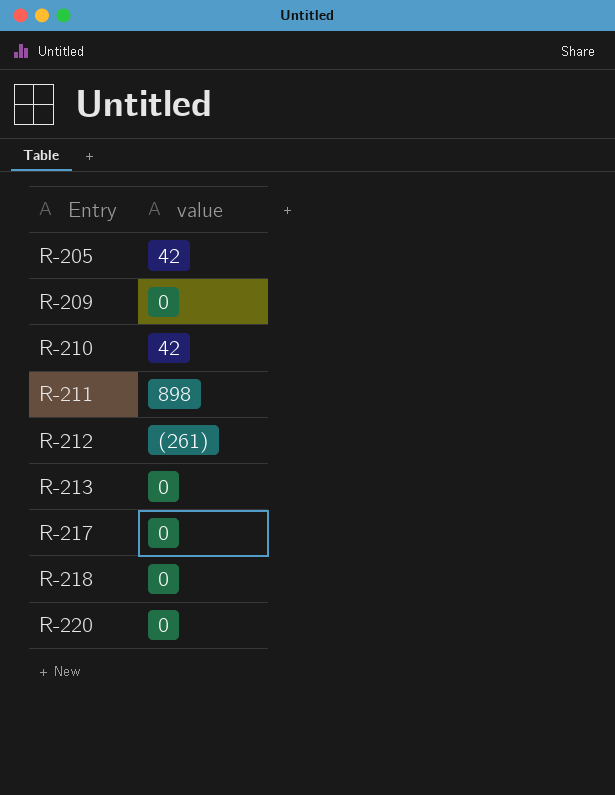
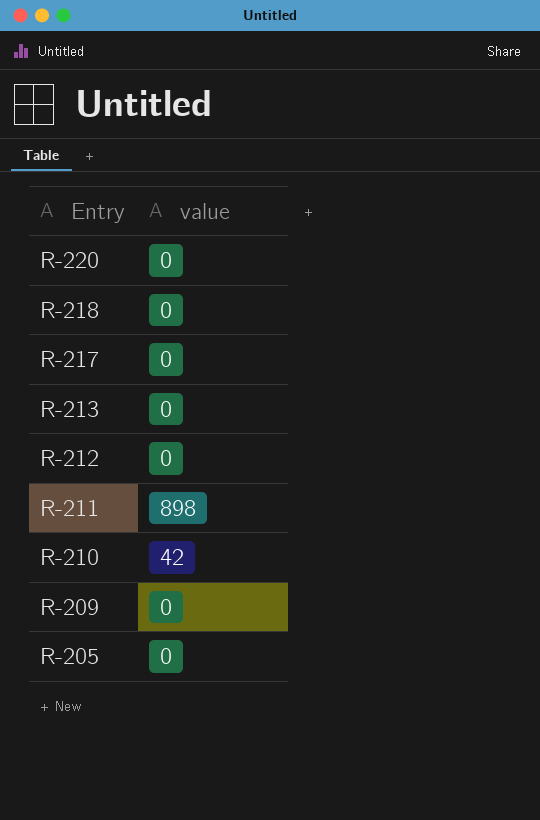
row order: Entry ascending -> Entry descending
R-212 | value: (261) -> 0
R-205 | value: 42 -> 0

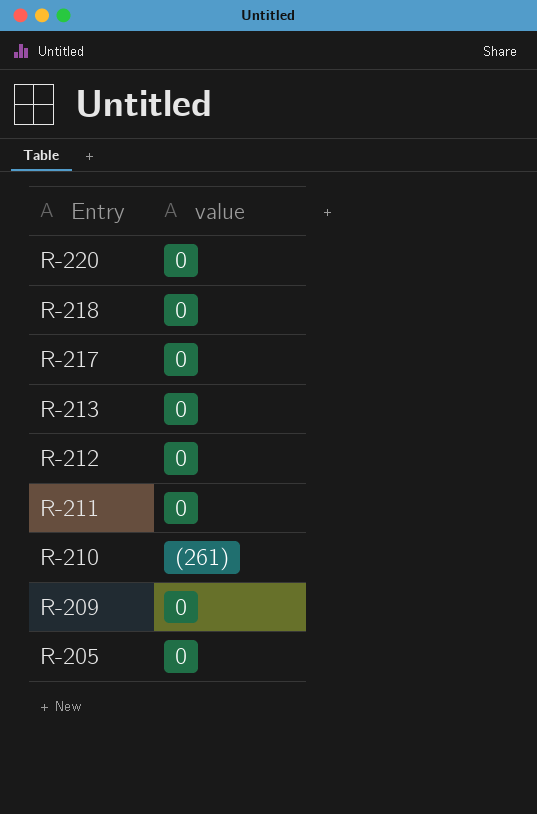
R-211 | value: 898 -> 0
R-210 | value: 42 -> (261)

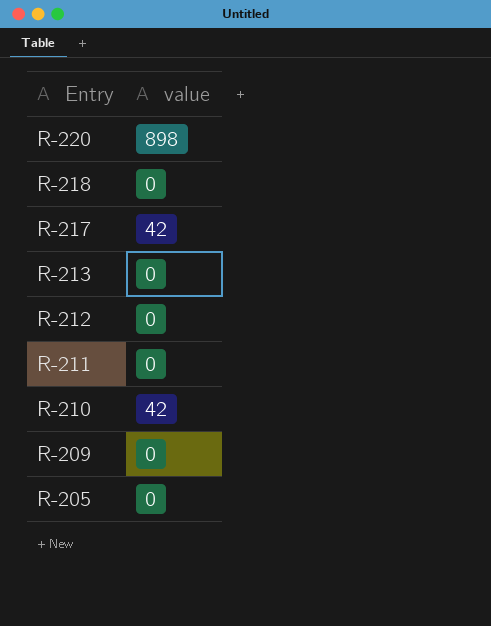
R-220 | value: 0 -> 898
R-217 | value: 0 -> 42
R-210 | value: (261) -> 42

